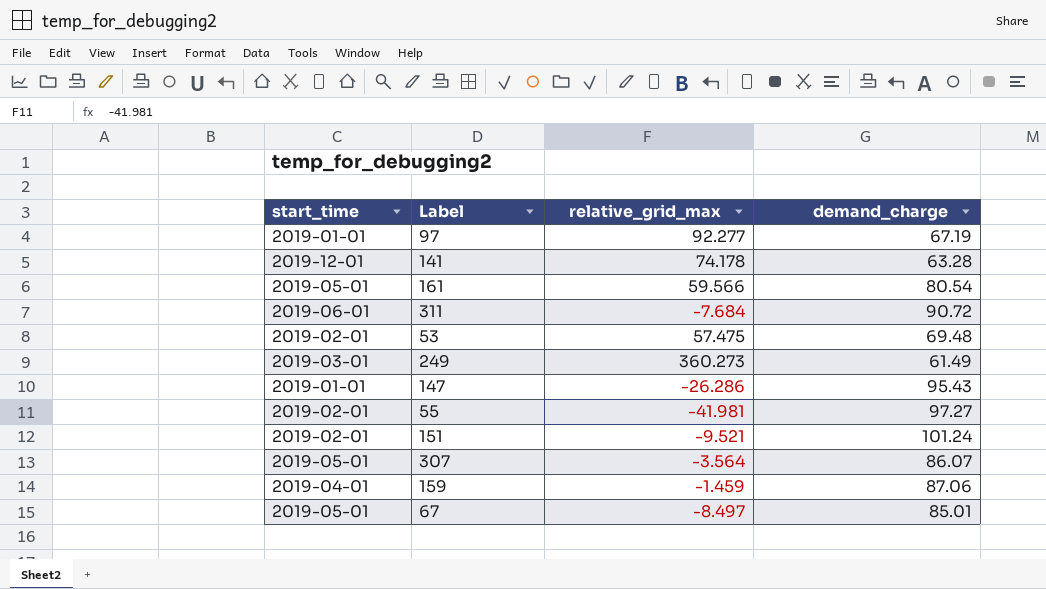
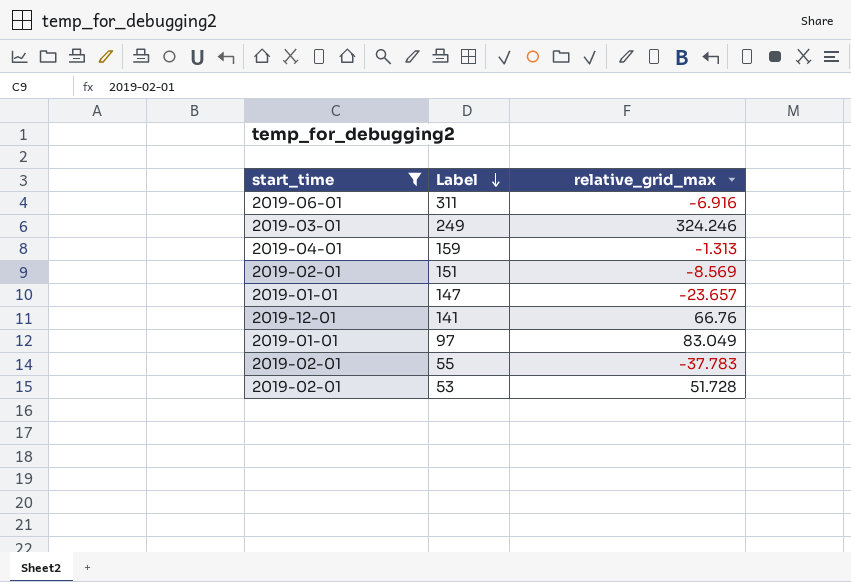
filter: none -> start_time != 2019-05-01
row order: none -> Label descending
column demand_charge | position: 4 -> none
311 | relative_grid_max: -7.684 -> -6.916
249 | relative_grid_max: 360.273 -> 324.246
159 | relative_grid_max: -1.459 -> -1.313
151 | relative_grid_max: -9.521 -> -8.569
147 | relative_grid_max: -26.286 -> -23.657
141 | relative_grid_max: 74.178 -> 66.76
97 | relative_grid_max: 92.277 -> 83.049
55 | relative_grid_max: -41.981 -> -37.783
53 | relative_grid_max: 57.475 -> 51.728

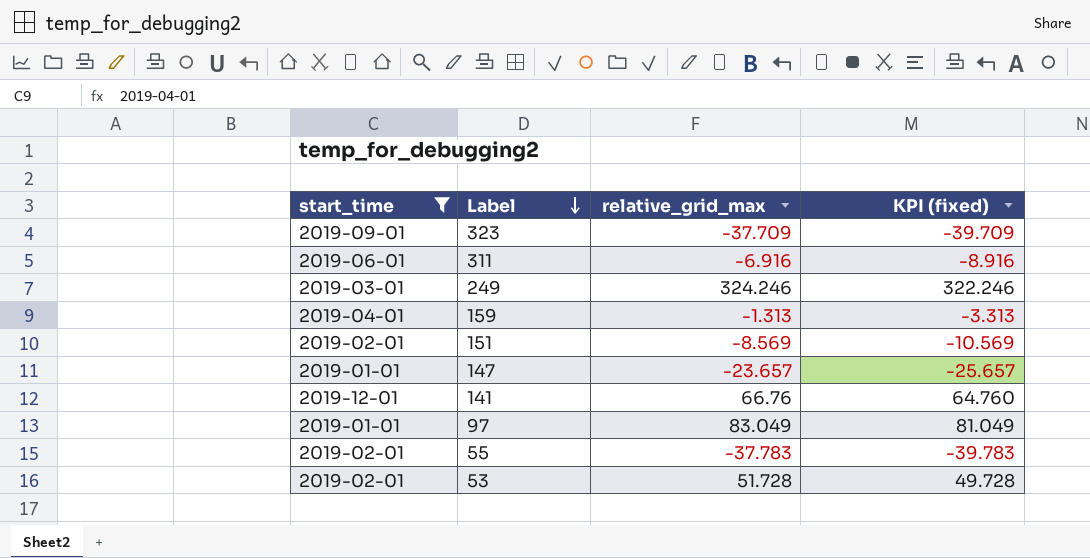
column KPI (fixed) | formula: none -> [relative_grid_max] - 2
row 323: none -> 2019-09-01 | -37.709 | -39.709

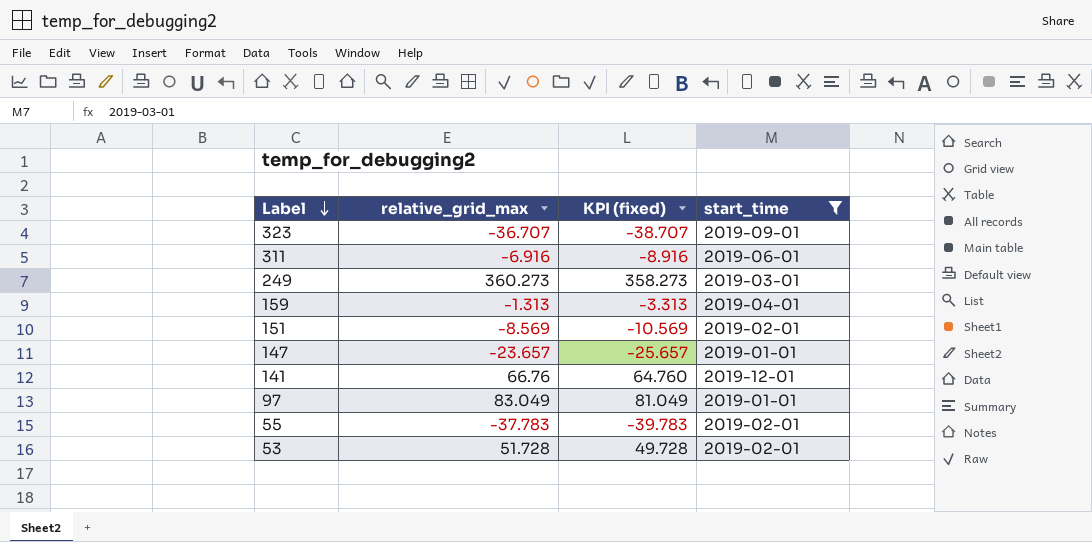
column start_time | position: 1 -> 4
323 | relative_grid_max: -37.709 -> -36.707
323 | KPI (fixed): -39.709 -> -38.707
249 | relative_grid_max: 324.246 -> 360.273
249 | KPI (fixed): 322.246 -> 358.273

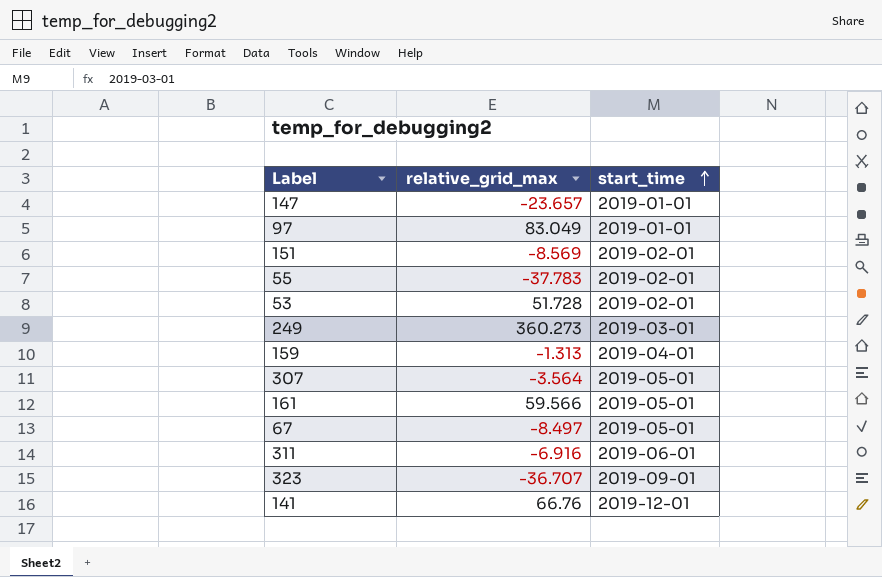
filter: start_time != 2019-05-01 -> none
row order: Label descending -> start_time ascending
column KPI (fixed) | formula: [relative_grid_max] - 2 -> none

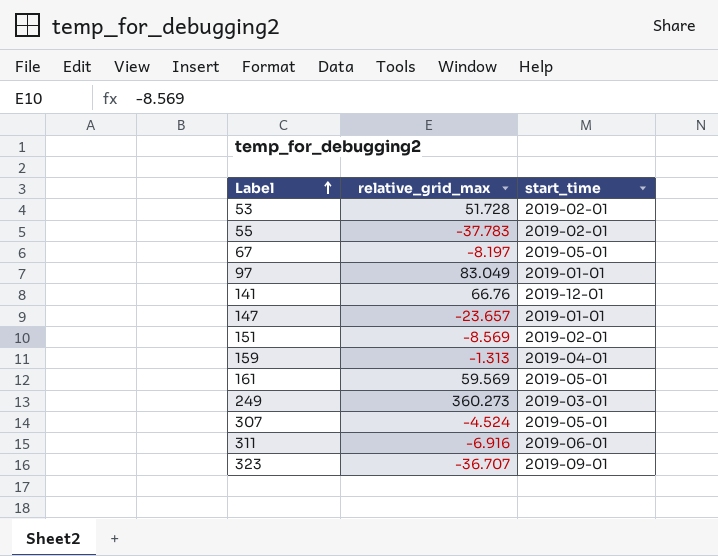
row order: start_time ascending -> Label ascending
67 | relative_grid_max: -8.497 -> -8.197
161 | relative_grid_max: 59.566 -> 59.569
307 | relative_grid_max: -3.564 -> -4.524

